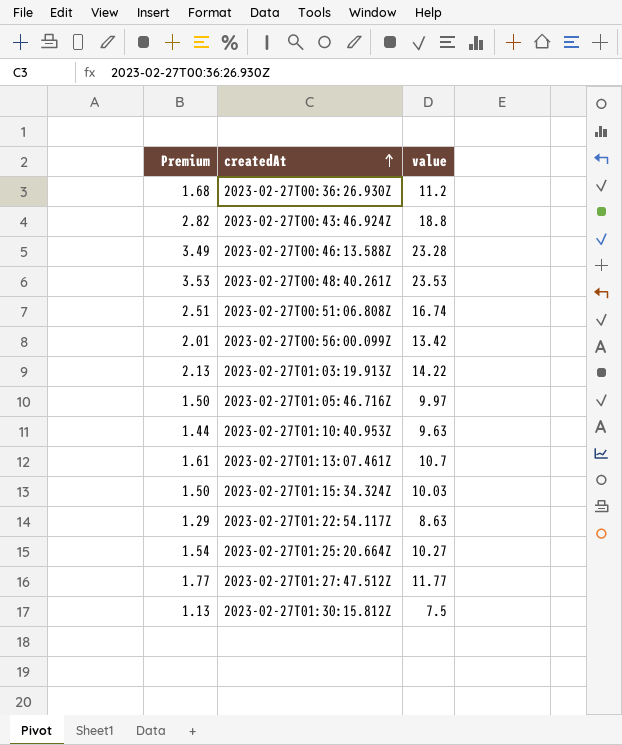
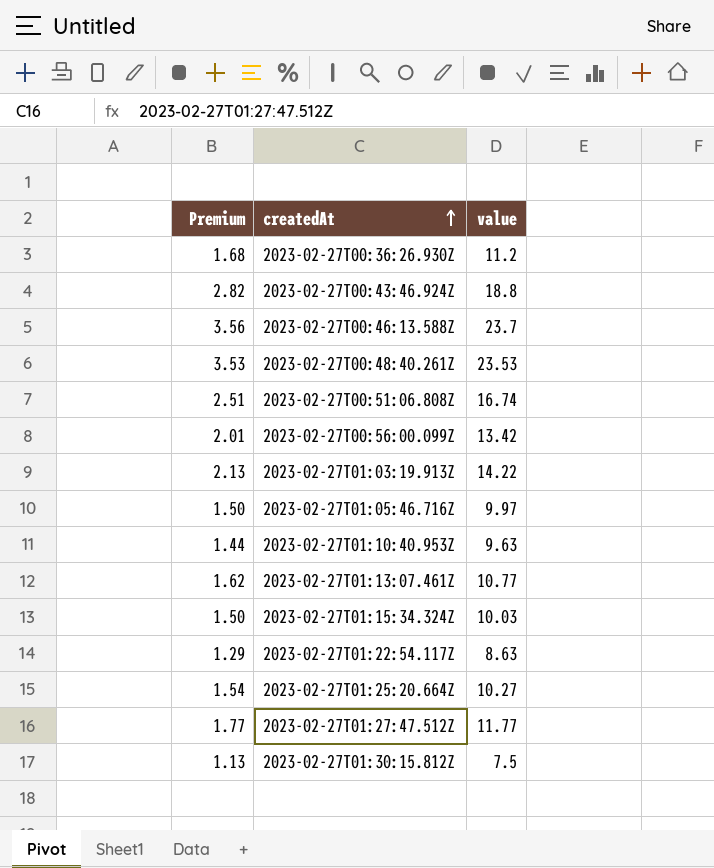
2023-02-27T00:46:13.588Z | Premium: 3.49 -> 3.56
2023-02-27T00:46:13.588Z | value: 23.28 -> 23.7
2023-02-27T01:13:07.461Z | Premium: 1.61 -> 1.62
2023-02-27T01:13:07.461Z | value: 10.7 -> 10.77

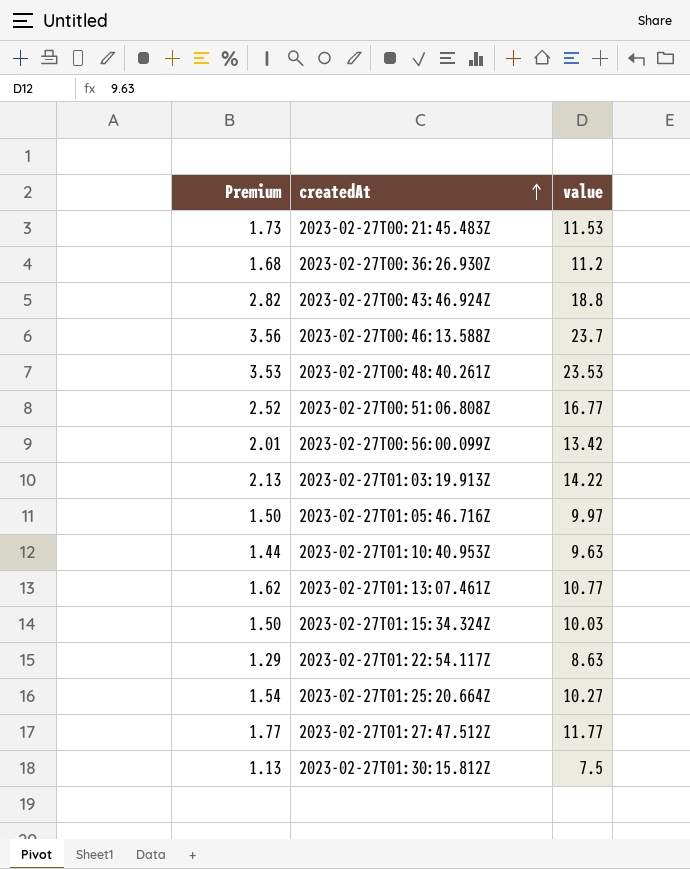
row 2023-02-27T00:21:45.483Z: none -> 1.73 | 11.53
2023-02-27T00:51:06.808Z | Premium: 2.51 -> 2.52
2023-02-27T00:51:06.808Z | value: 16.74 -> 16.77

